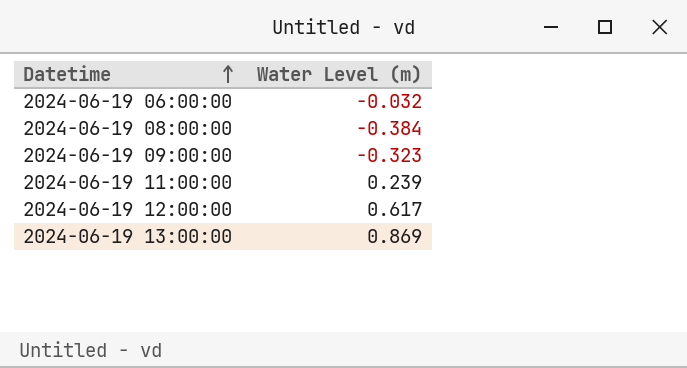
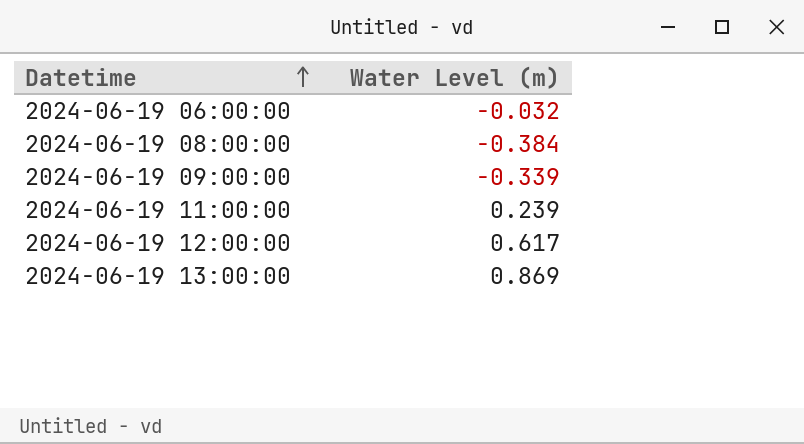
2024-06-19 09:00:00 | Water Level (m): -0.323 -> -0.339

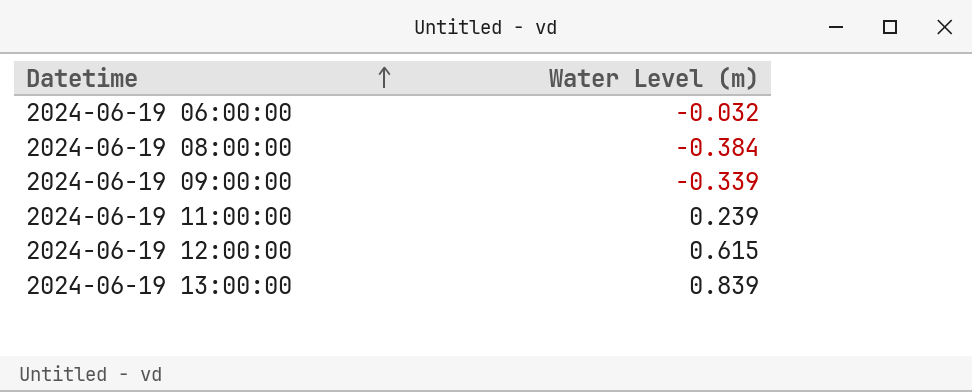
2024-06-19 12:00:00 | Water Level (m): 0.617 -> 0.615
2024-06-19 13:00:00 | Water Level (m): 0.869 -> 0.839

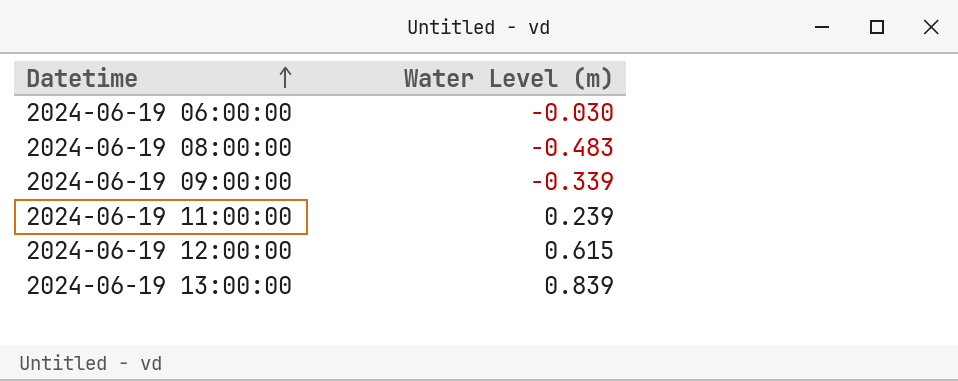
2024-06-19 06:00:00 | Water Level (m): -0.032 -> -0.030
2024-06-19 08:00:00 | Water Level (m): -0.384 -> -0.483

